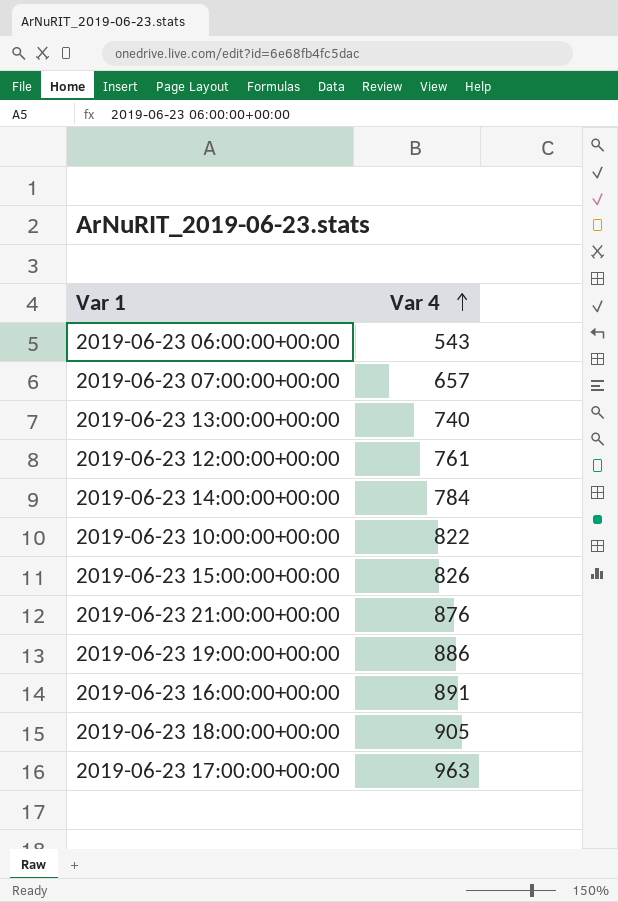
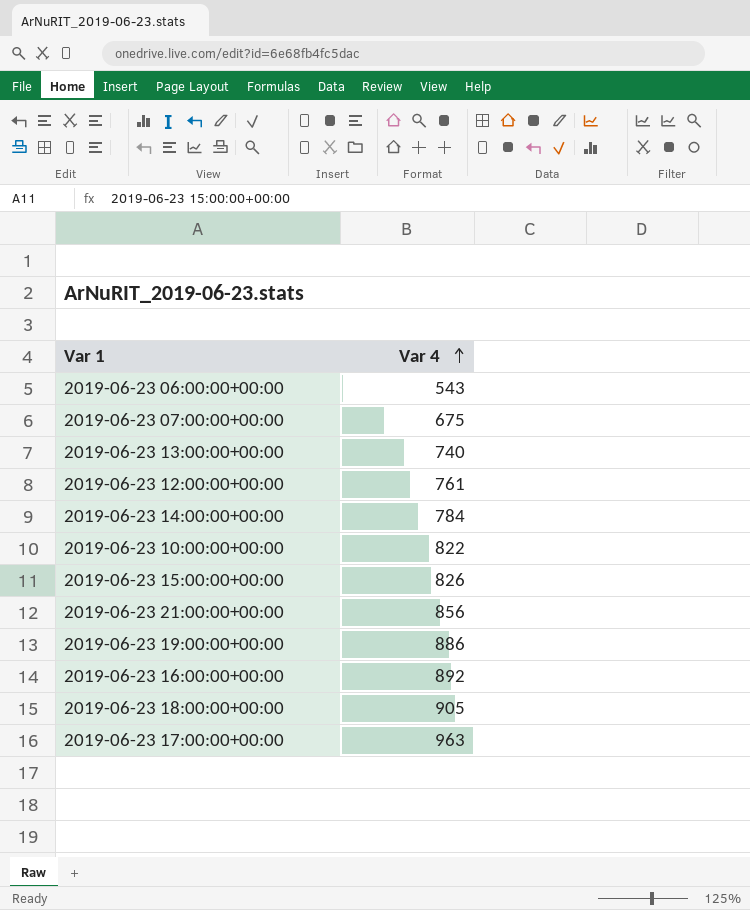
2019-06-23 07:00:00+00:00 | Var 4: 657 -> 675
2019-06-23 21:00:00+00:00 | Var 4: 876 -> 856
2019-06-23 16:00:00+00:00 | Var 4: 891 -> 892

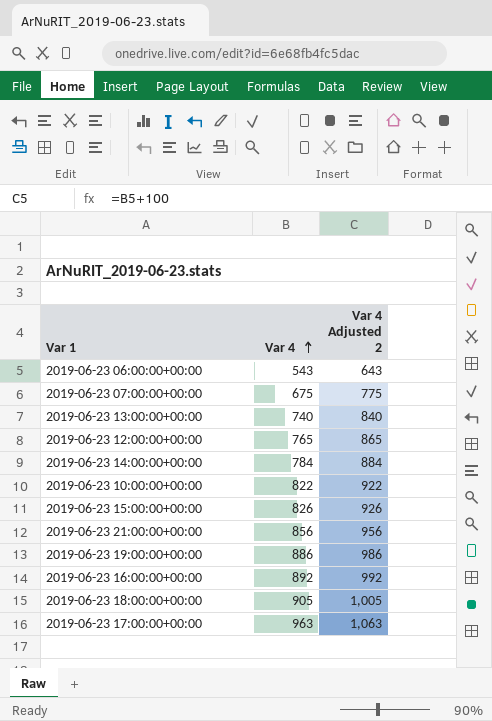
column Var 4 Adjusted 2 | formula: none -> [Var 4] + 100
2019-06-23 12:00:00+00:00 | Var 4: 761 -> 765

